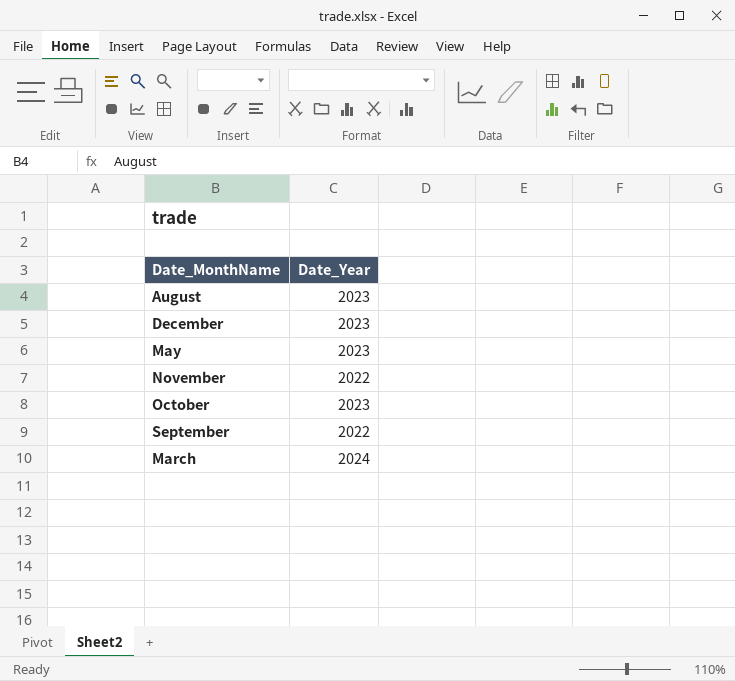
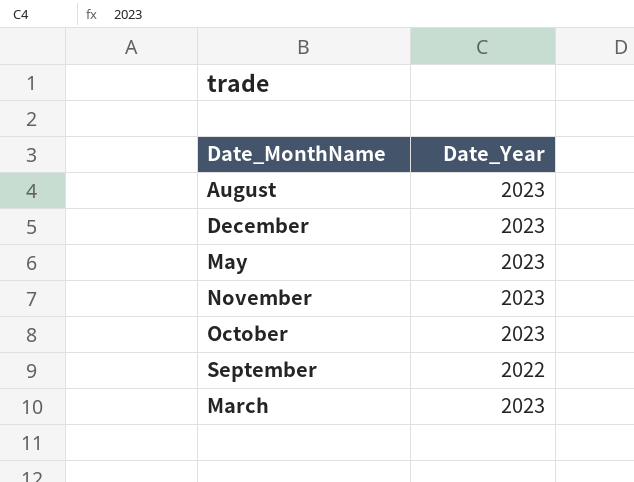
November | Date_Year: 2022 -> 2023
March | Date_Year: 2024 -> 2023

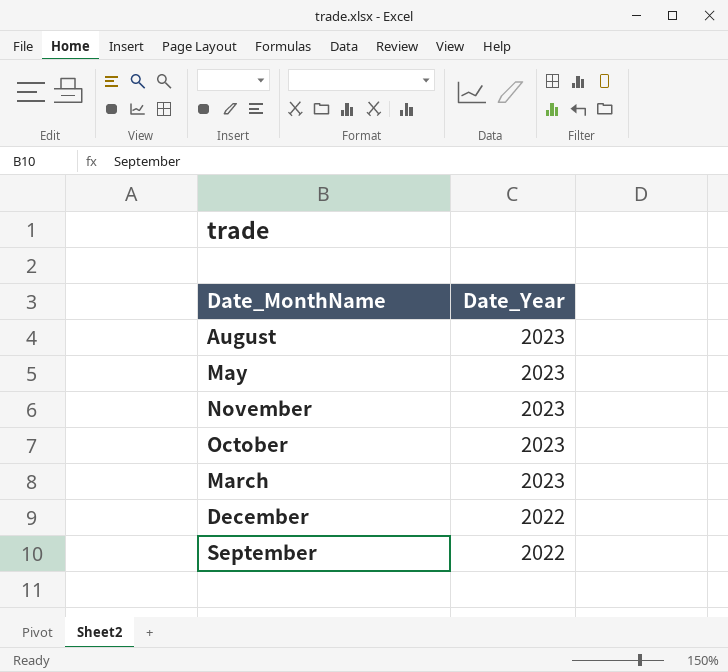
row order: none -> Date_Year descending
December | Date_Year: 2023 -> 2022

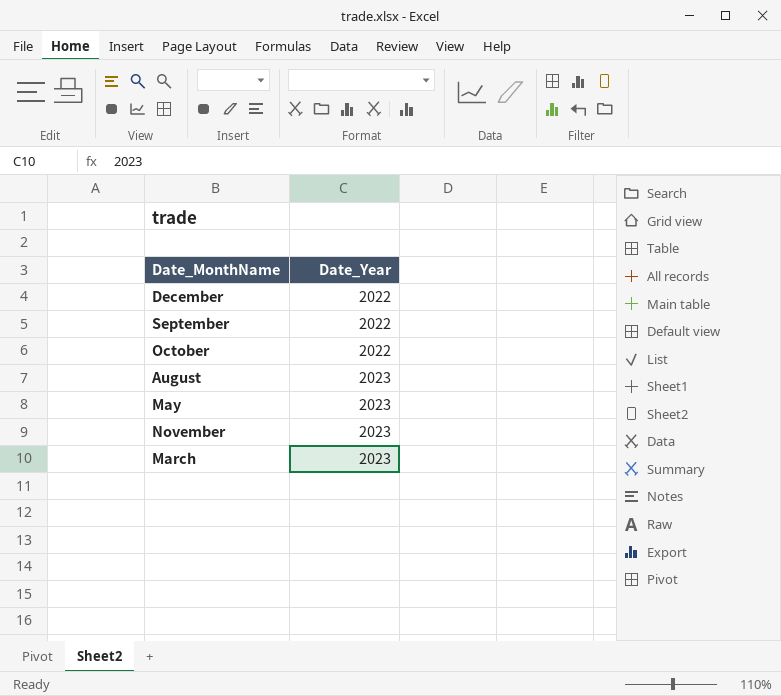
row order: Date_Year descending -> Date_Year ascending
October | Date_Year: 2023 -> 2022

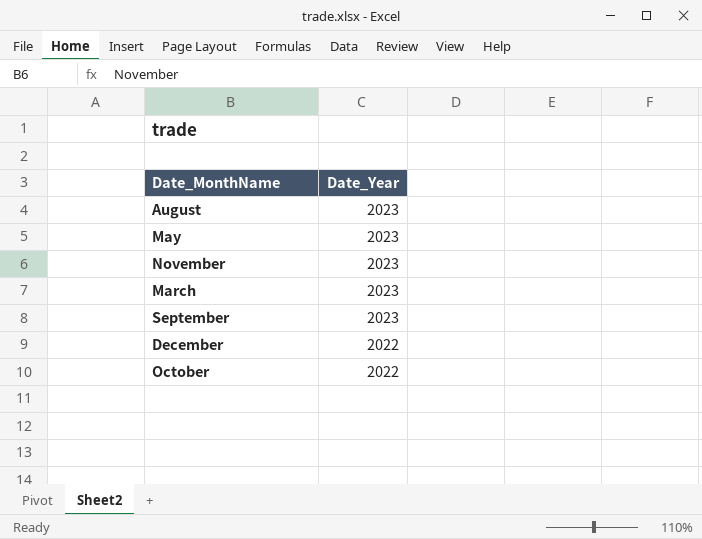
row order: Date_Year ascending -> Date_Year descending
September | Date_Year: 2022 -> 2023

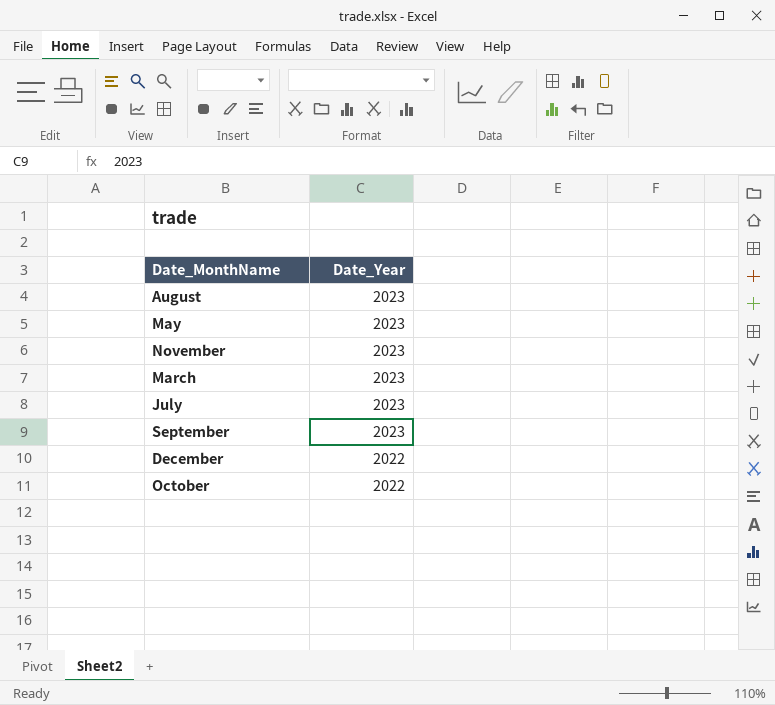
row July: none -> 2023

